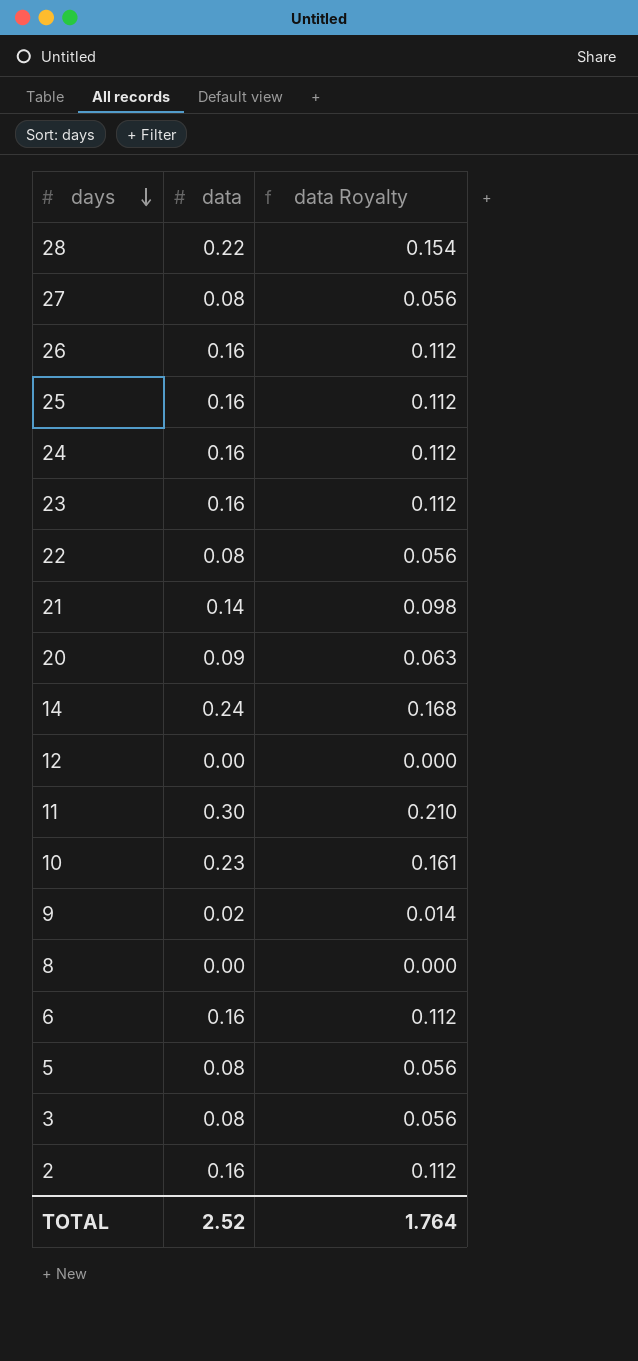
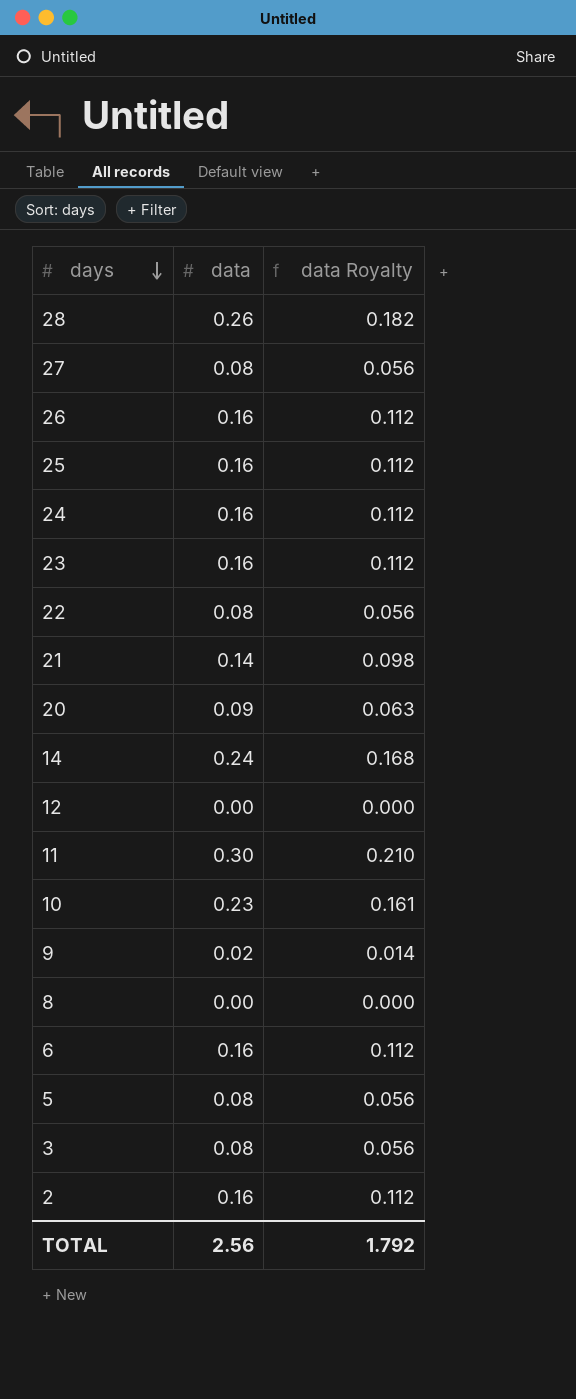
28 | data: 0.22 -> 0.26
28 | data Royalty: 0.154 -> 0.182
TOTAL | data: 2.52 -> 2.56
TOTAL | data Royalty: 1.764 -> 1.792

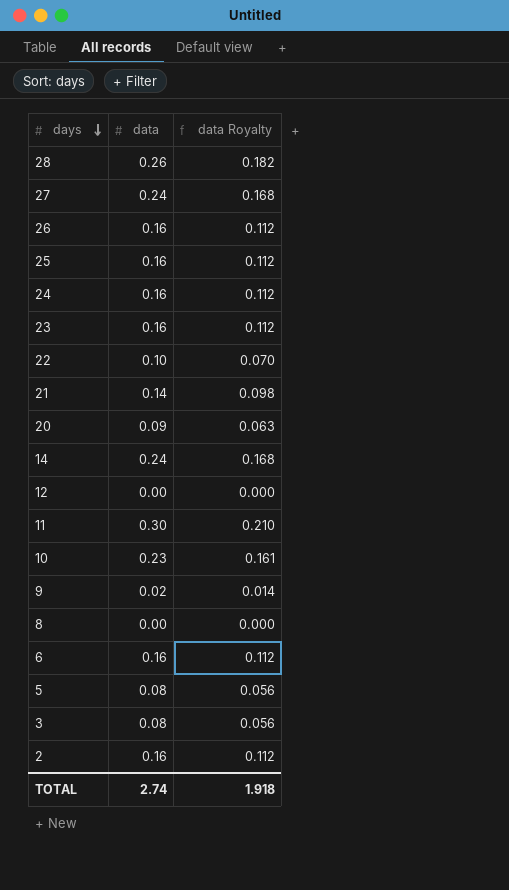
27 | data: 0.08 -> 0.24
27 | data Royalty: 0.056 -> 0.168
22 | data: 0.08 -> 0.10
22 | data Royalty: 0.056 -> 0.070
TOTAL | data: 2.56 -> 2.74
TOTAL | data Royalty: 1.792 -> 1.918

